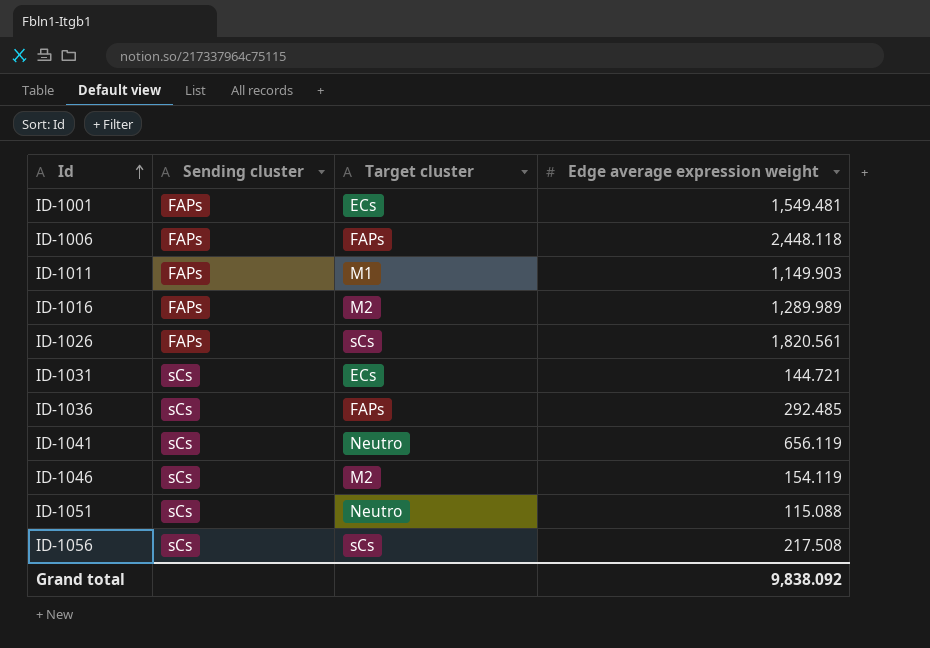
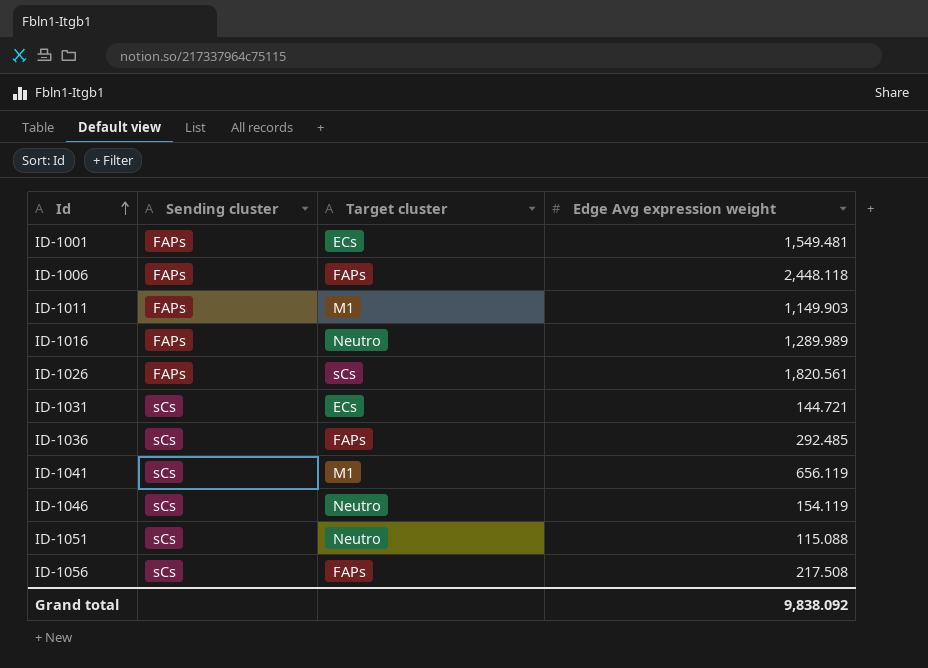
column name: Edge average expression weight -> Edge Avg expression weight
ID-1016 | Target cluster: M2 -> Neutro
ID-1041 | Target cluster: Neutro -> M1
ID-1046 | Target cluster: M2 -> Neutro
ID-1056 | Target cluster: sCs -> FAPs

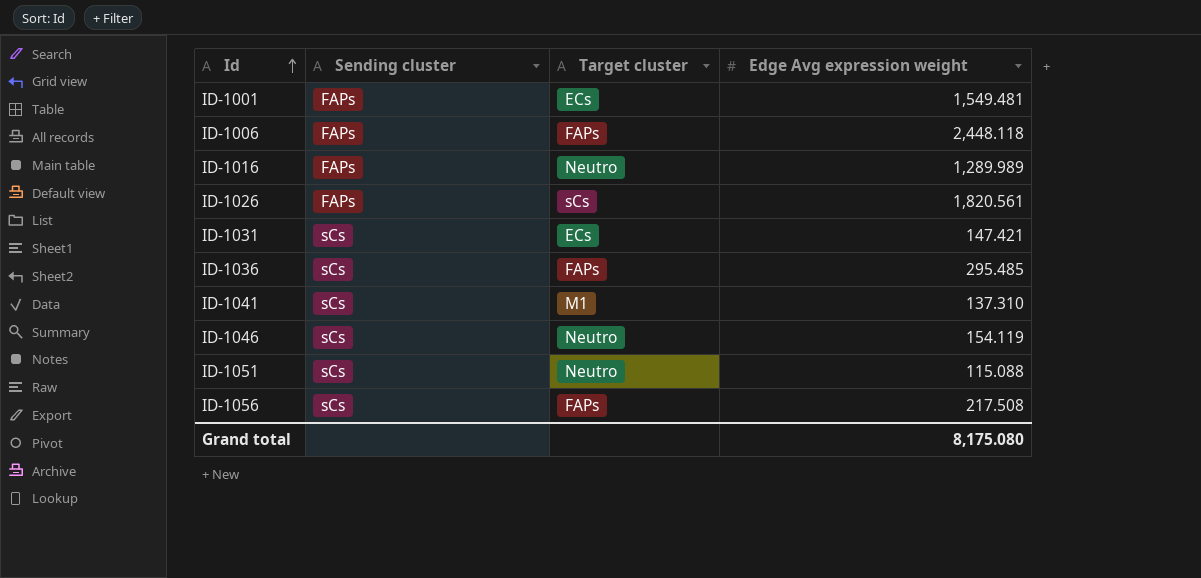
row ID-1011: FAPs | M1 | 1,149.903 -> none
ID-1031 | Edge Avg expression weight: 144.721 -> 147.421
ID-1036 | Edge Avg expression weight: 292.485 -> 295.485
ID-1041 | Edge Avg expression weight: 656.119 -> 137.310
Grand total | Edge Avg expression weight: 9,838.092 -> 8,175.080

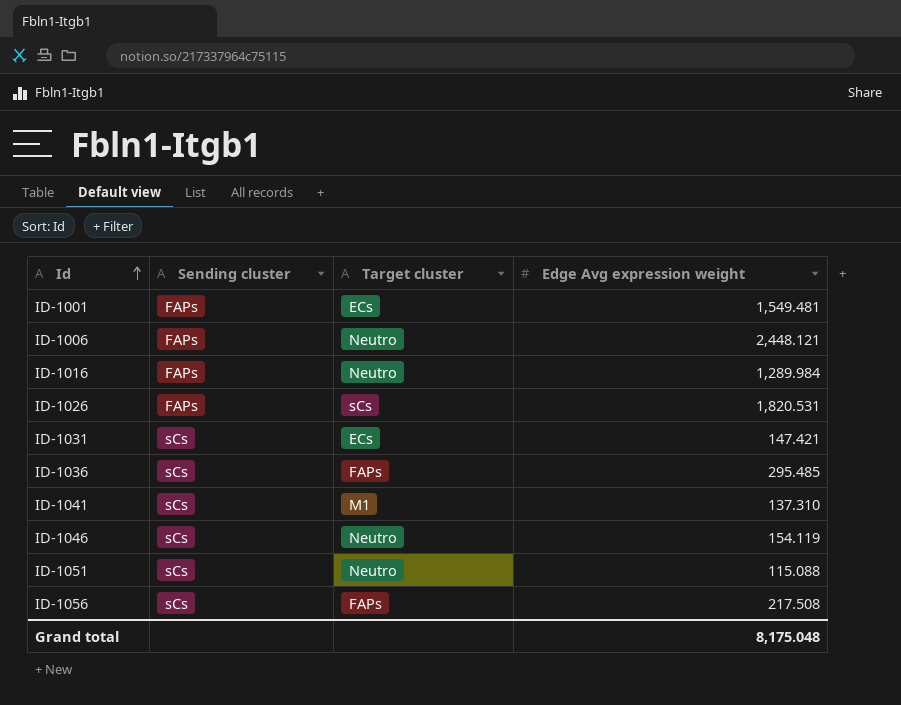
ID-1006 | Target cluster: FAPs -> Neutro
ID-1006 | Edge Avg expression weight: 2,448.118 -> 2,448.121
ID-1016 | Edge Avg expression weight: 1,289.989 -> 1,289.984
ID-1026 | Edge Avg expression weight: 1,820.561 -> 1,820.531
Grand total | Edge Avg expression weight: 8,175.080 -> 8,175.048

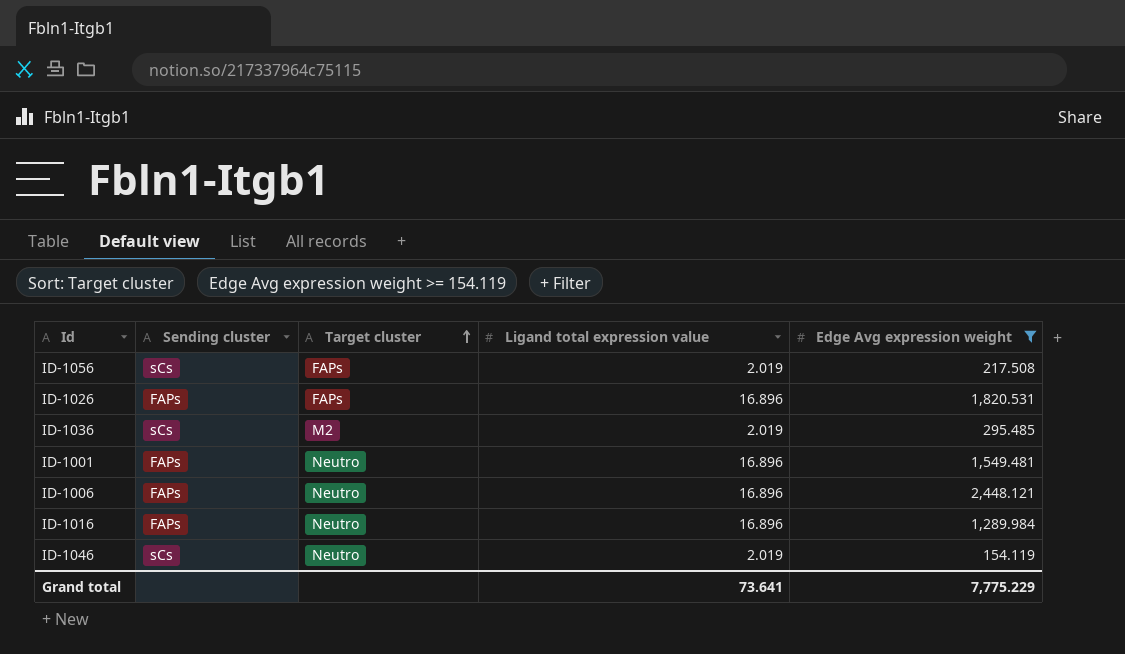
filter: none -> Edge Avg expression weight >= 154.119
row order: Id ascending -> Target cluster ascending
column Ligand total expression value | position: none -> 4
ID-1026 | Target cluster: sCs -> FAPs
ID-1036 | Target cluster: FAPs -> M2
ID-1001 | Target cluster: ECs -> Neutro
Grand total | Edge Avg expression weight: 8,175.048 -> 7,775.229

